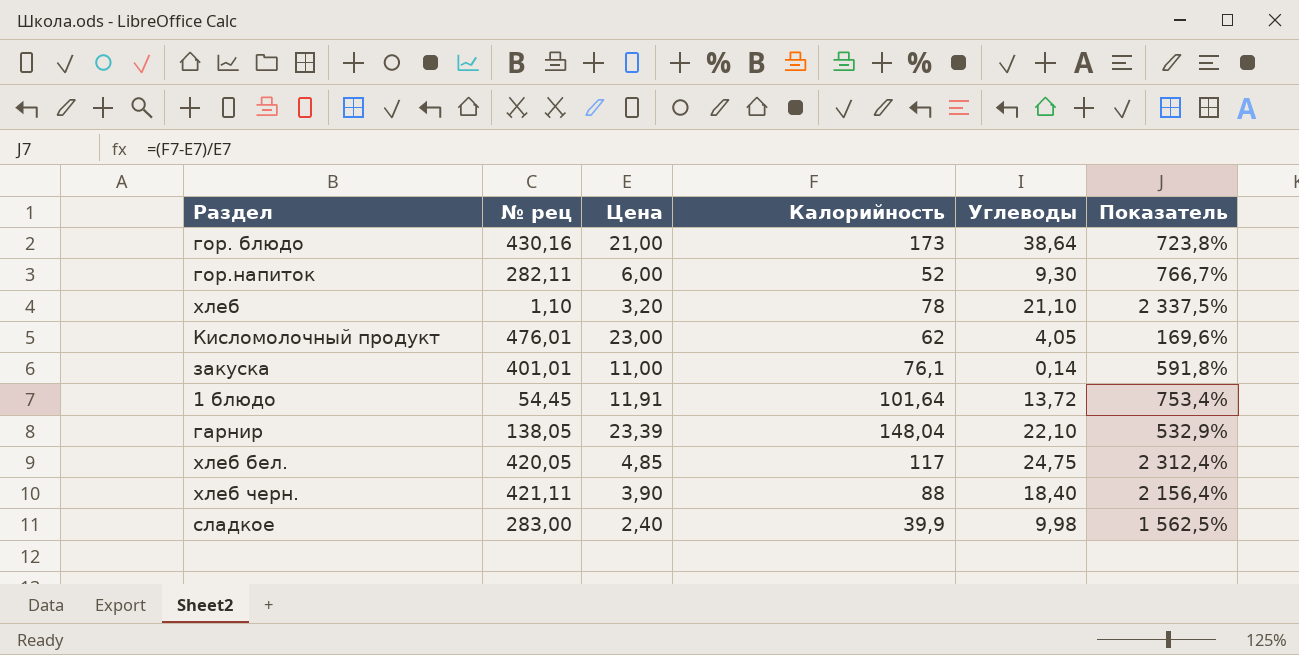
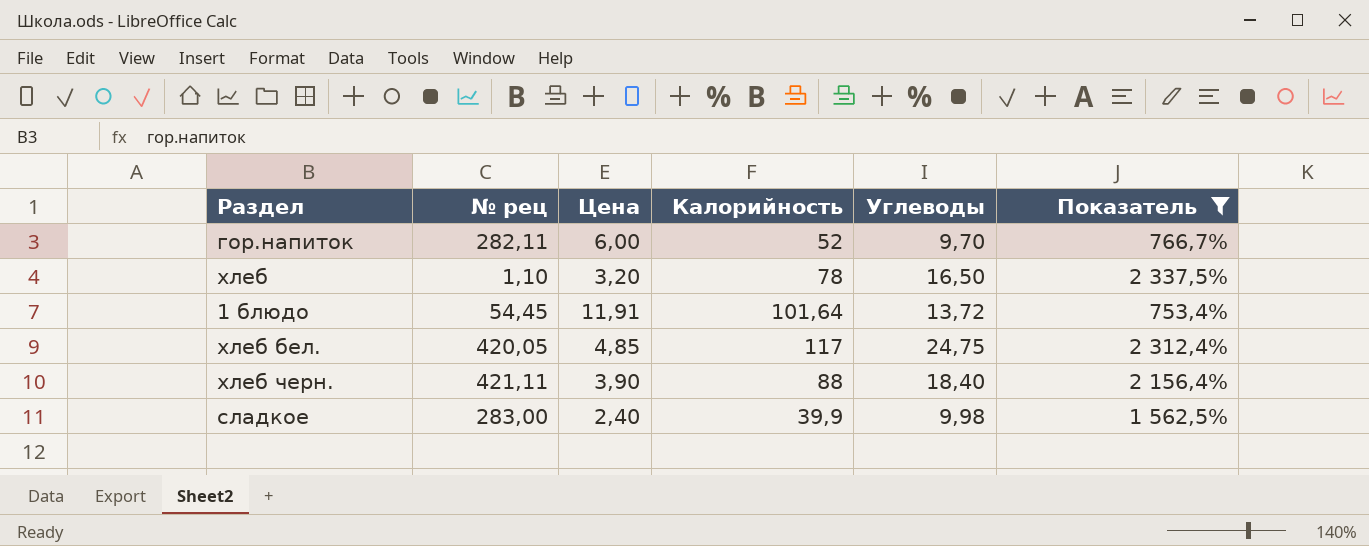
filter: none -> Показатель >= 753,4%
гор.напиток | Углеводы: 9,30 -> 9,70
хлеб | Углеводы: 21,10 -> 16,50

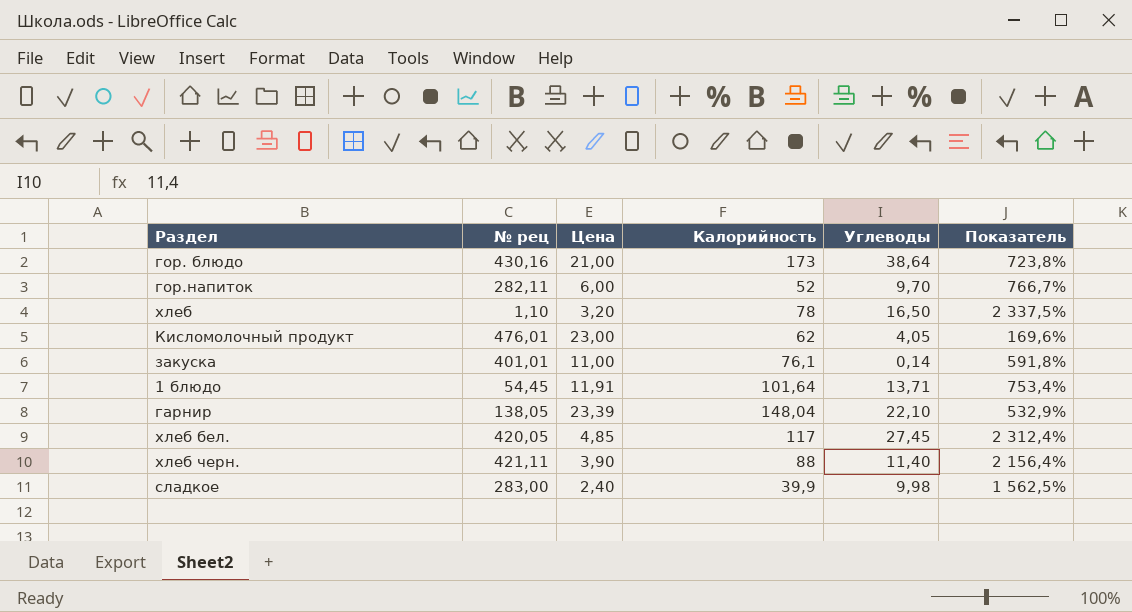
filter: Показатель >= 753,4% -> none
1 блюдо | Углеводы: 13,72 -> 13,71
хлеб бел. | Углеводы: 24,75 -> 27,45
хлеб черн. | Углеводы: 18,40 -> 11,40

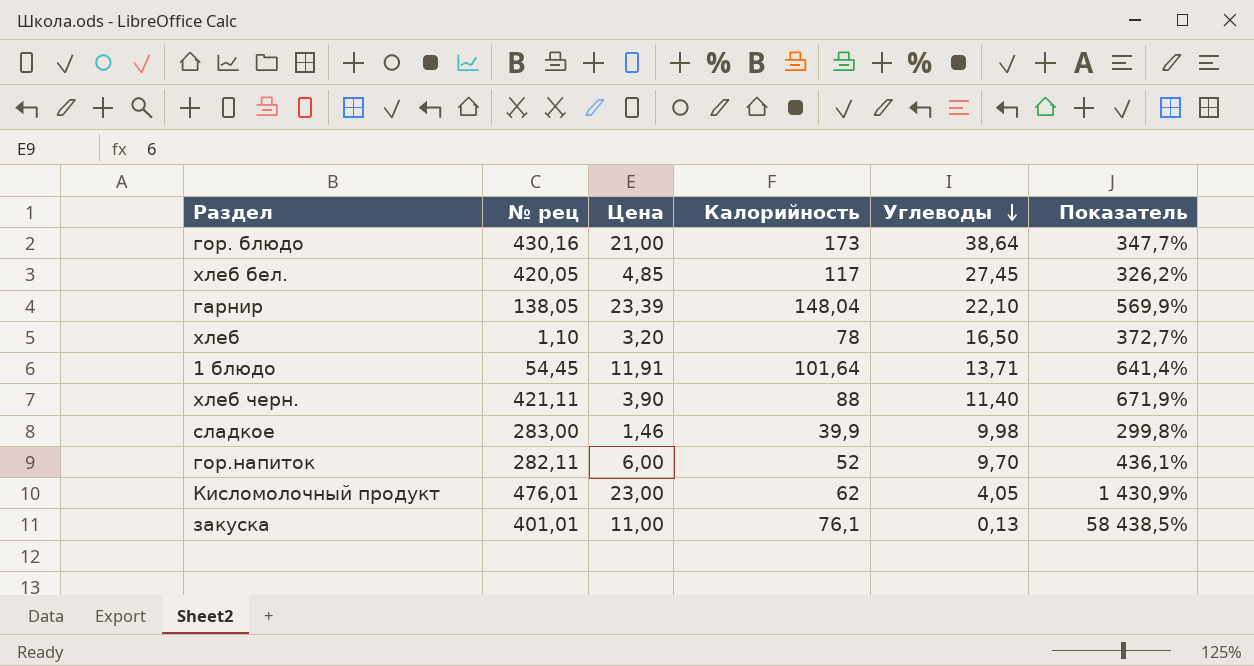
row order: none -> Углеводы descending
column Показатель | formula: ([Калорийность] - [Цена]) / [Цена] -> ([Калорийность] - [Углеводы]) / [Углеводы]
сладкое | Цена: 2,40 -> 1,46
закуска | Углеводы: 0,14 -> 0,13

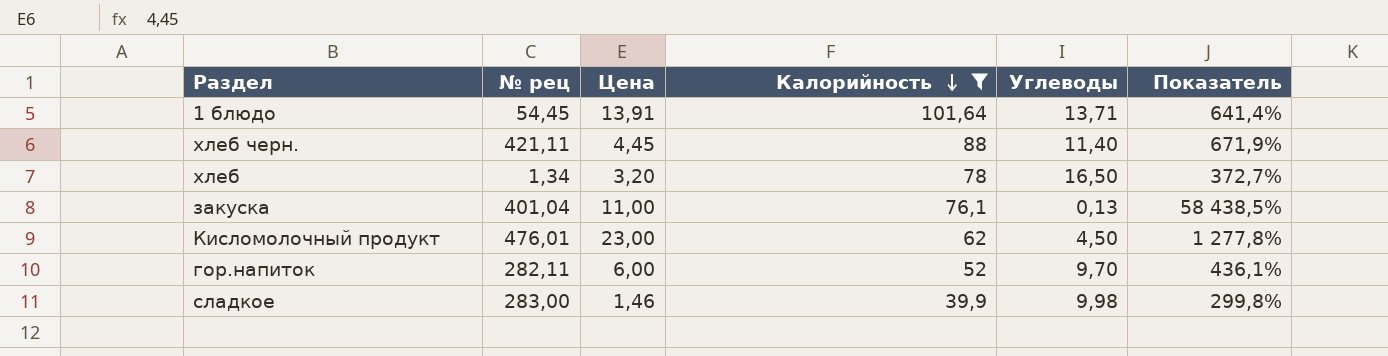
filter: none -> Калорийность <= 101,64
row order: Углеводы descending -> Калорийность descending
1 блюдо | Цена: 11,91 -> 13,91
хлеб черн. | Цена: 3,90 -> 4,45
хлеб | № рец: 1,10 -> 1,34
закуска | № рец: 401,01 -> 401,04
Кисломолочный продукт | Углеводы: 4,05 -> 4,50
Кисломолочный продукт | Показатель: 1 430,9% -> 1 277,8%

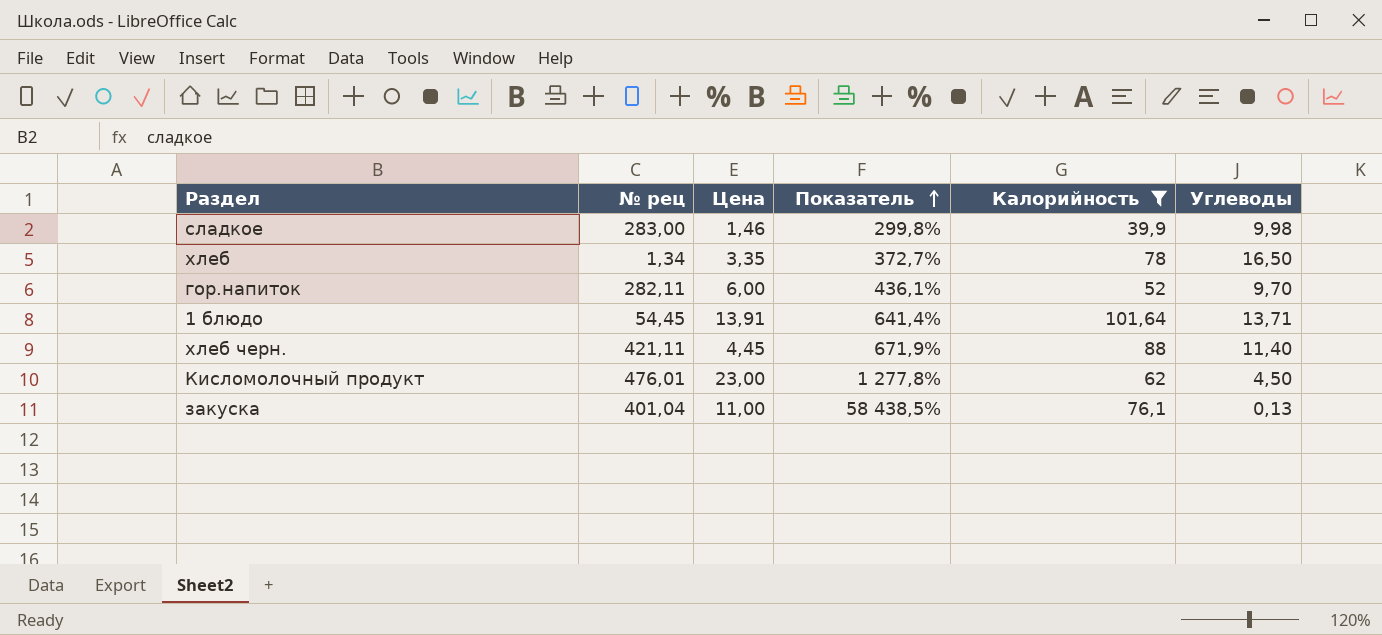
row order: Калорийность descending -> Показатель ascending
column Показатель | position: 6 -> 4
хлеб | Цена: 3,20 -> 3,35

